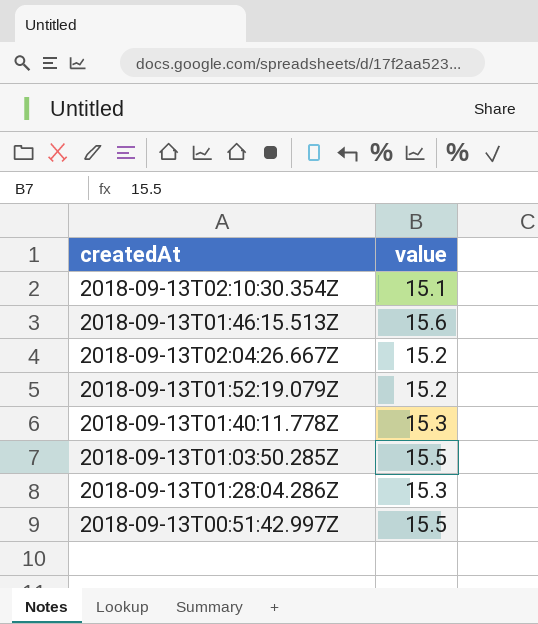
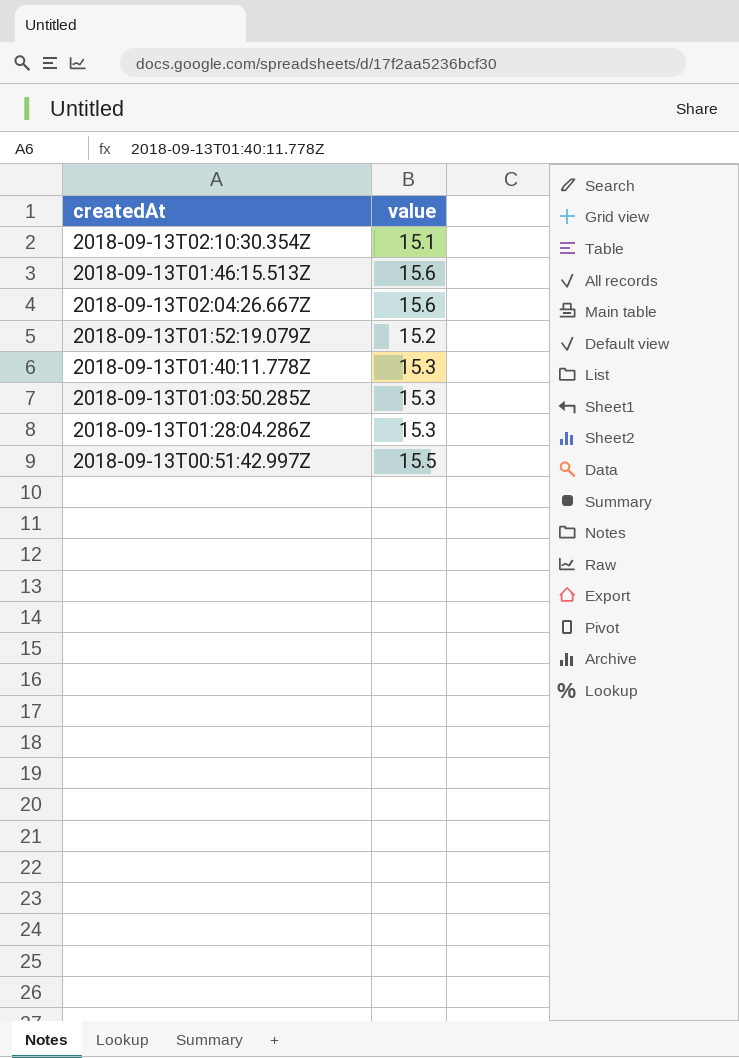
2018-09-13T02:04:26.667Z | value: 15.2 -> 15.6
2018-09-13T01:03:50.285Z | value: 15.5 -> 15.3

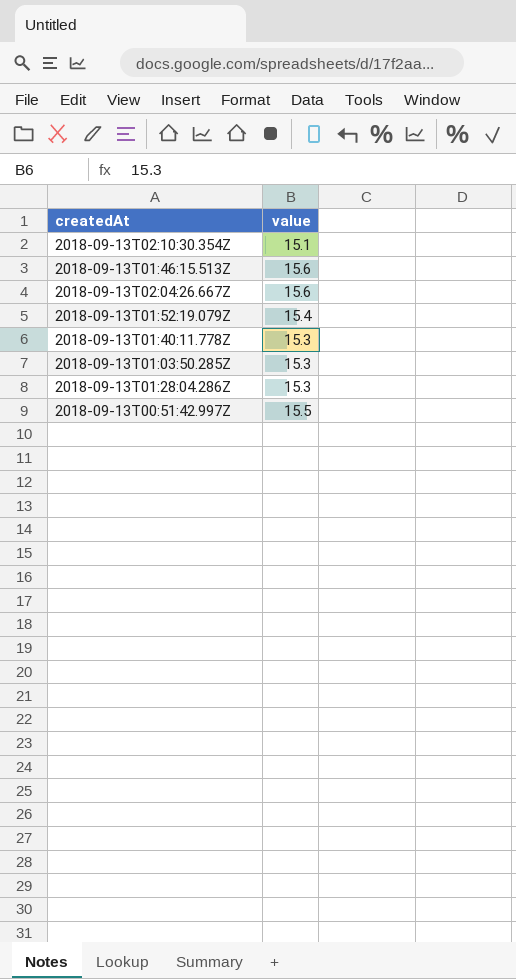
2018-09-13T01:52:19.079Z | value: 15.2 -> 15.4

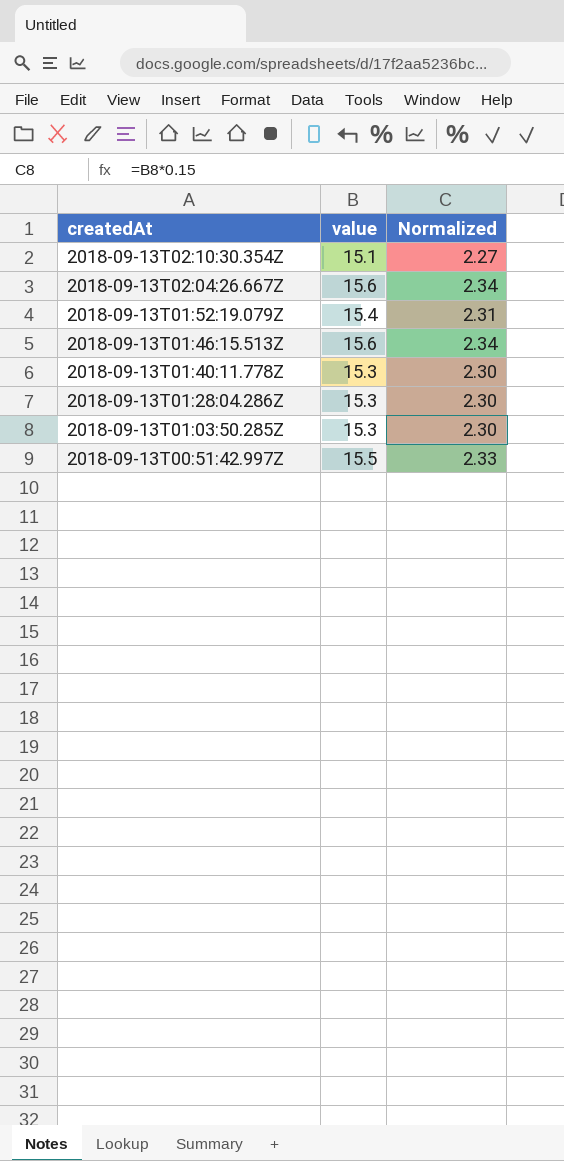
row order: none -> createdAt descending
column Normalized | formula: none -> [value] * 0.15

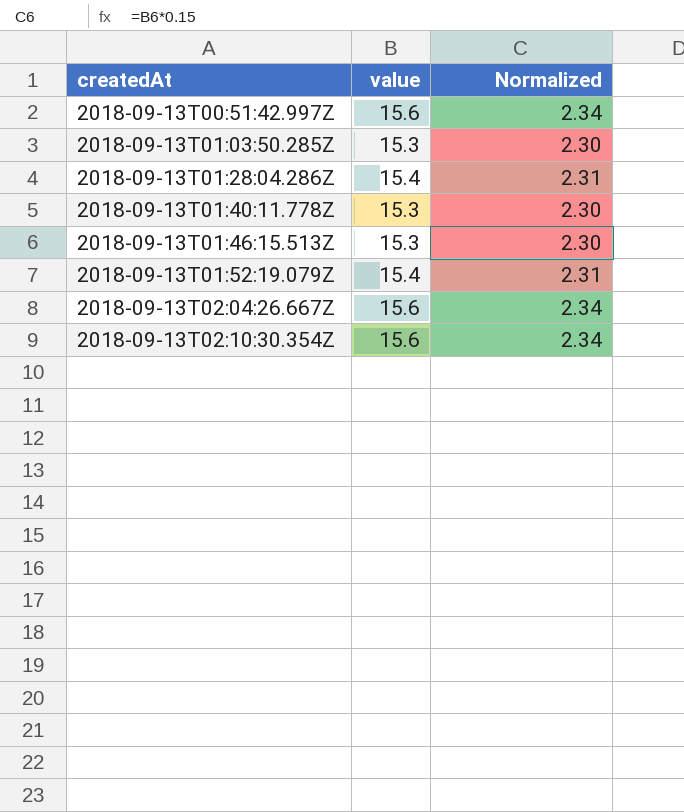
row order: createdAt descending -> createdAt ascending
2018-09-13T00:51:42.997Z | value: 15.5 -> 15.6
2018-09-13T00:51:42.997Z | Normalized: 2.33 -> 2.34
2018-09-13T01:28:04.286Z | value: 15.3 -> 15.4
2018-09-13T01:28:04.286Z | Normalized: 2.30 -> 2.31
2018-09-13T01:46:15.513Z | value: 15.6 -> 15.3
2018-09-13T01:46:15.513Z | Normalized: 2.34 -> 2.30
2018-09-13T02:10:30.354Z | value: 15.1 -> 15.6
2018-09-13T02:10:30.354Z | Normalized: 2.27 -> 2.34

